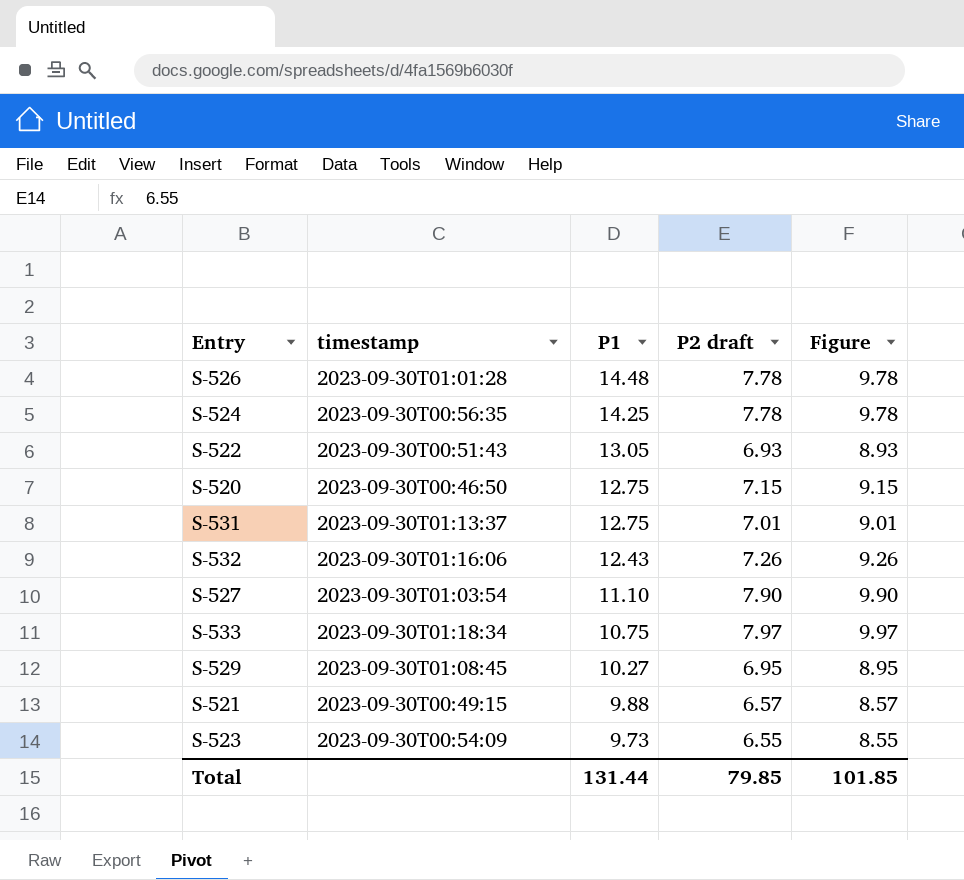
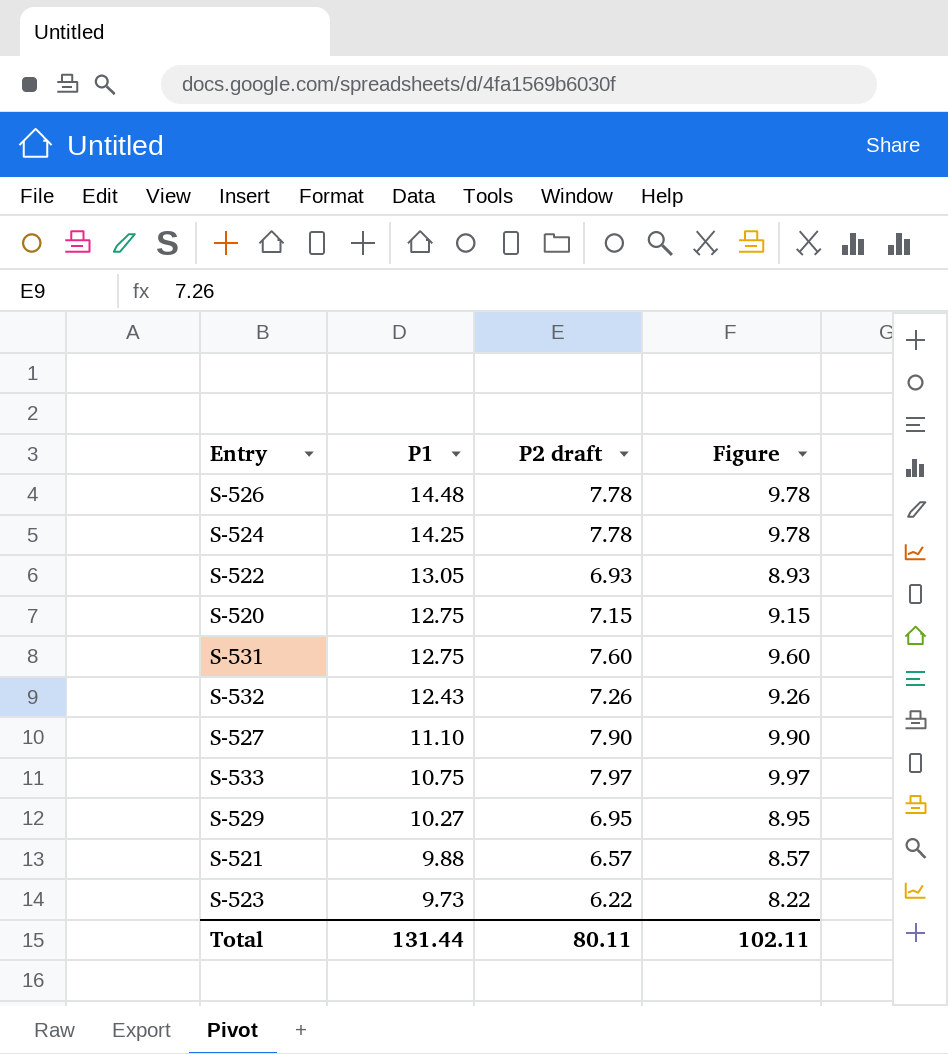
column timestamp | position: 2 -> none
S-531 | P2 draft: 7.01 -> 7.60
S-531 | Figure: 9.01 -> 9.60
S-523 | P2 draft: 6.55 -> 6.22
S-523 | Figure: 8.55 -> 8.22
Total | P2 draft: 79.85 -> 80.11
Total | Figure: 101.85 -> 102.11

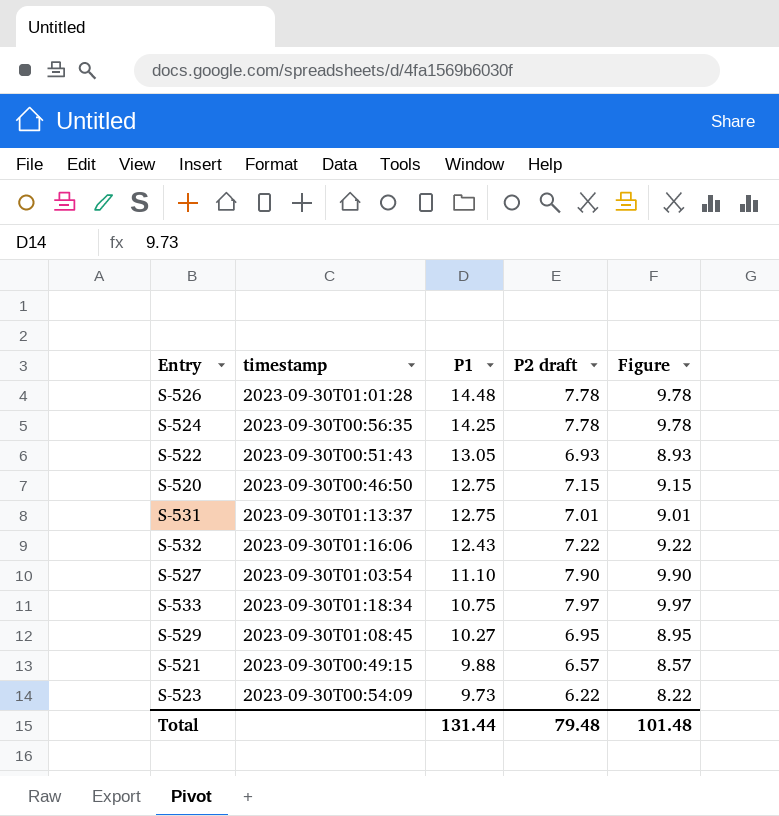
column timestamp | position: none -> 2
S-531 | P2 draft: 7.60 -> 7.01
S-531 | Figure: 9.60 -> 9.01
S-532 | P2 draft: 7.26 -> 7.22
S-532 | Figure: 9.26 -> 9.22
Total | P2 draft: 80.11 -> 79.48
Total | Figure: 102.11 -> 101.48

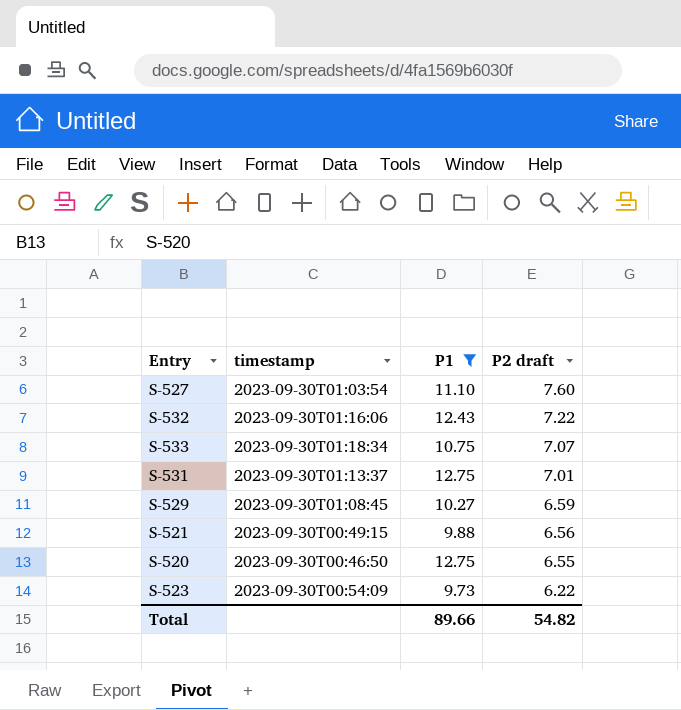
filter: none -> P1 <= 12.75
row order: P1 descending -> P2 draft descending
column Figure | formula: [P2 draft] + 2 -> none
S-527 | P2 draft: 7.90 -> 7.60
S-533 | P2 draft: 7.97 -> 7.07
S-529 | P2 draft: 6.95 -> 6.59
S-521 | P2 draft: 6.57 -> 6.56
S-520 | P2 draft: 7.15 -> 6.55
Total | P1: 131.44 -> 89.66
Total | P2 draft: 79.48 -> 54.82

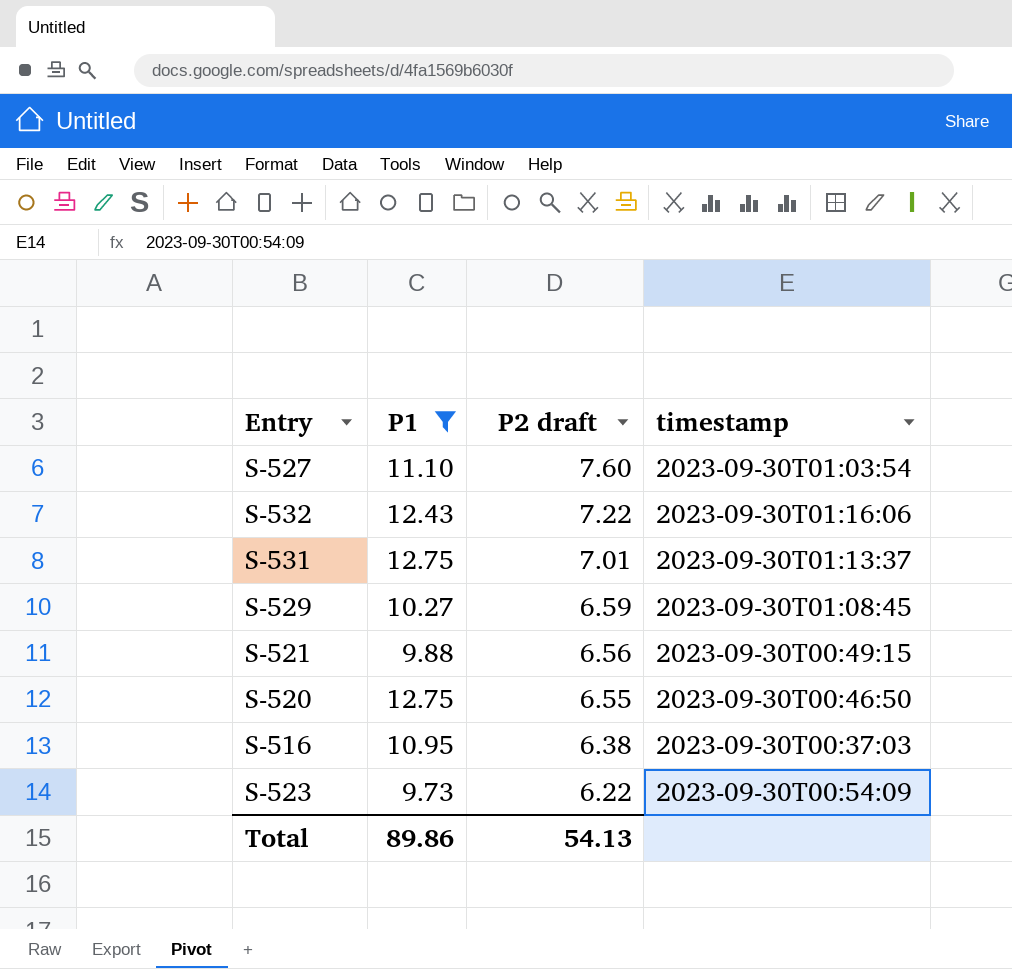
column timestamp | position: 2 -> 4
row S-533: 2023-09-30T01:18:34 | 10.75 | 7.07 -> none
row S-516: none -> 10.95 | 6.38 | 2023-09-30T00:37:03
Total | P1: 89.66 -> 89.86
Total | P2 draft: 54.82 -> 54.13

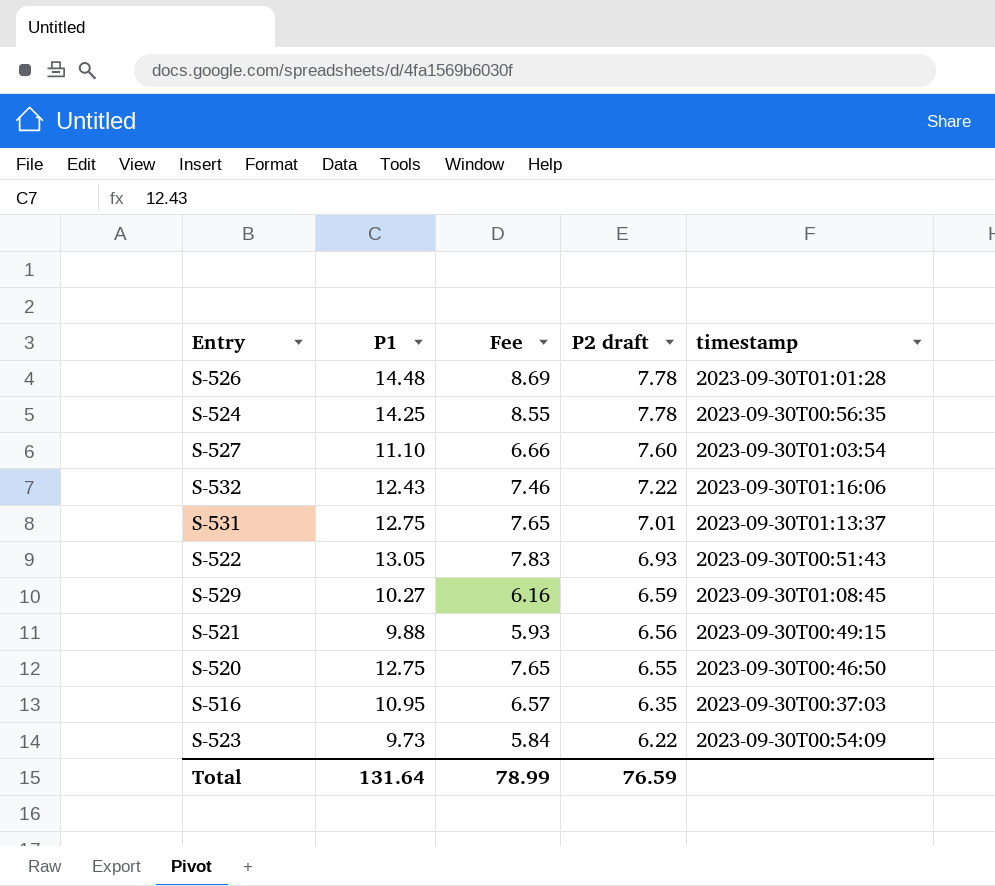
filter: P1 <= 12.75 -> none
column Fee | formula: none -> [P1] * 0.6
S-516 | P2 draft: 6.38 -> 6.35
Total | P1: 89.86 -> 131.64
Total | P2 draft: 54.13 -> 76.59

